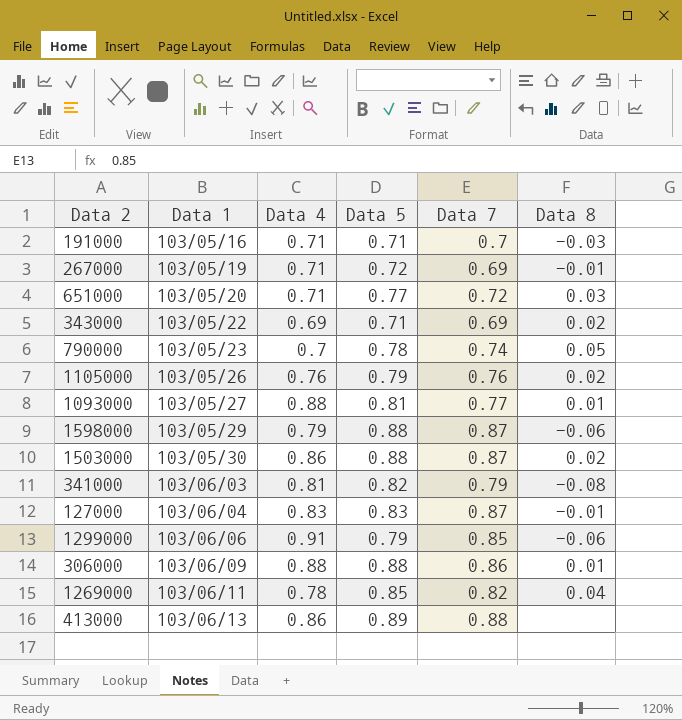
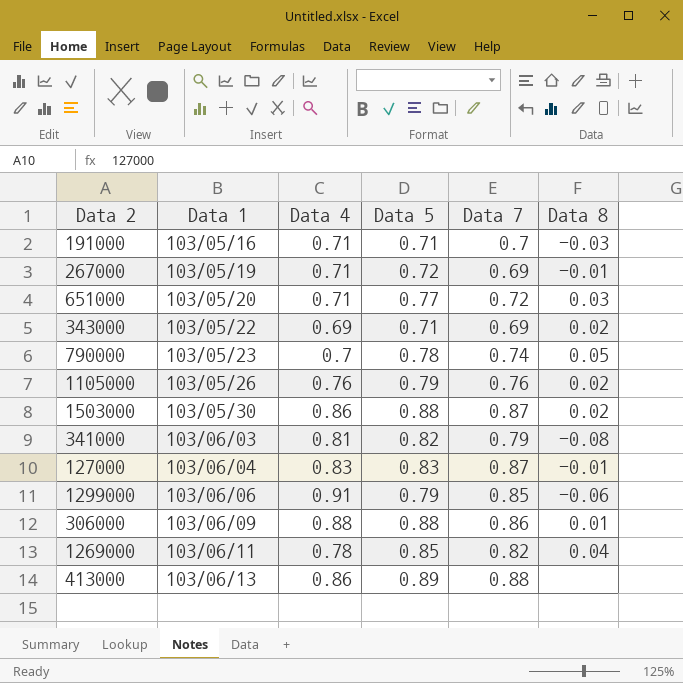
row 1093000: 103/05/27 | 0.88 | 0.81 | 0.77 | 0.01 -> none
row 1598000: 103/05/29 | 0.79 | 0.88 | 0.87 | -0.06 -> none

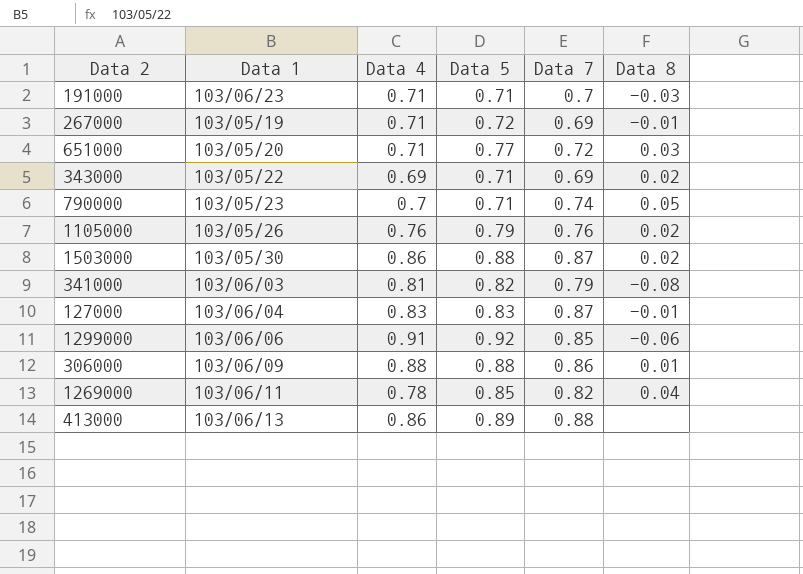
191000 | Data 1: 103/05/16 -> 103/06/23
790000 | Data 5: 0.78 -> 0.71
1299000 | Data 5: 0.79 -> 0.92

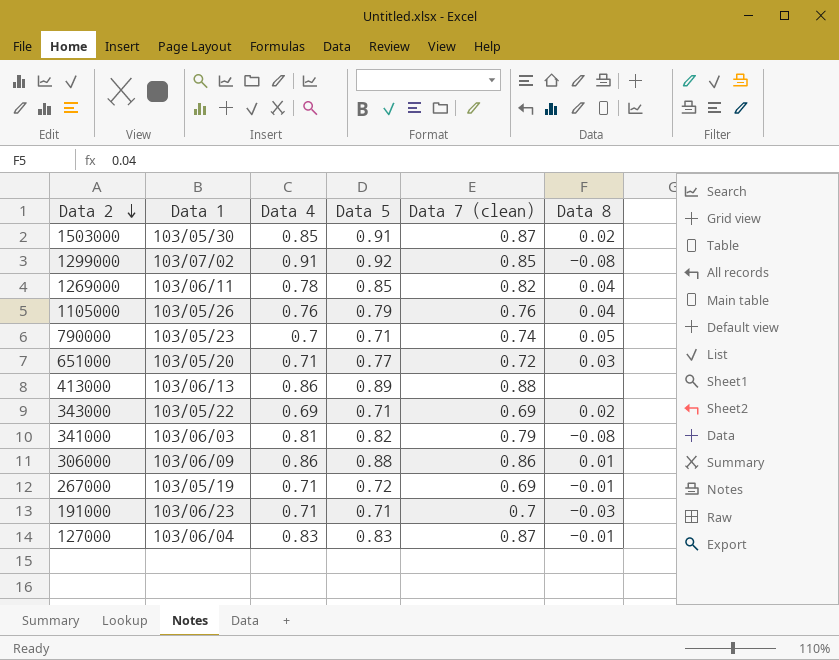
row order: none -> Data 2 descending
column name: Data 7 -> Data 7 (clean)
1503000 | Data 4: 0.86 -> 0.85
1503000 | Data 5: 0.88 -> 0.91
1299000 | Data 1: 103/06/06 -> 103/07/02
1299000 | Data 8: -0.06 -> -0.08
1105000 | Data 8: 0.02 -> 0.04
306000 | Data 4: 0.88 -> 0.86

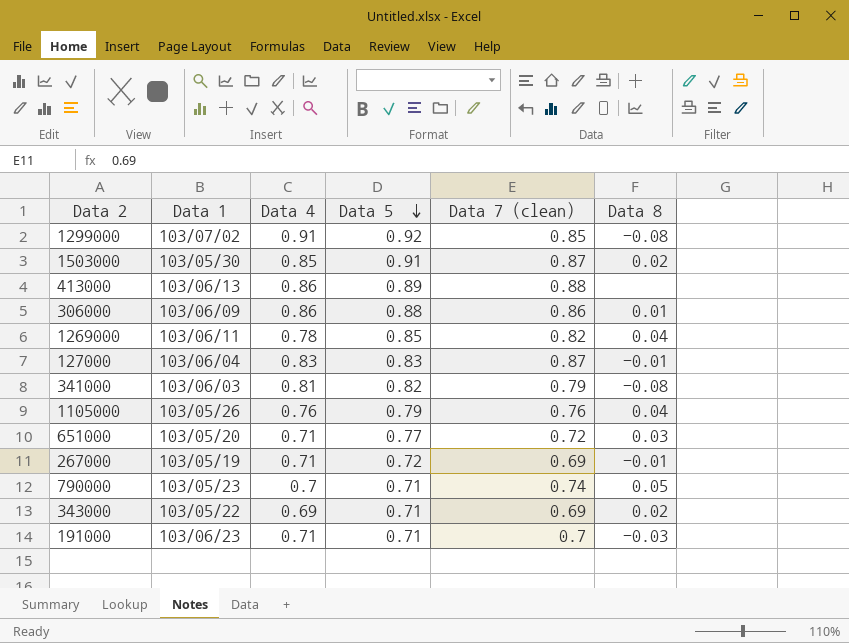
row order: Data 2 descending -> Data 5 descending

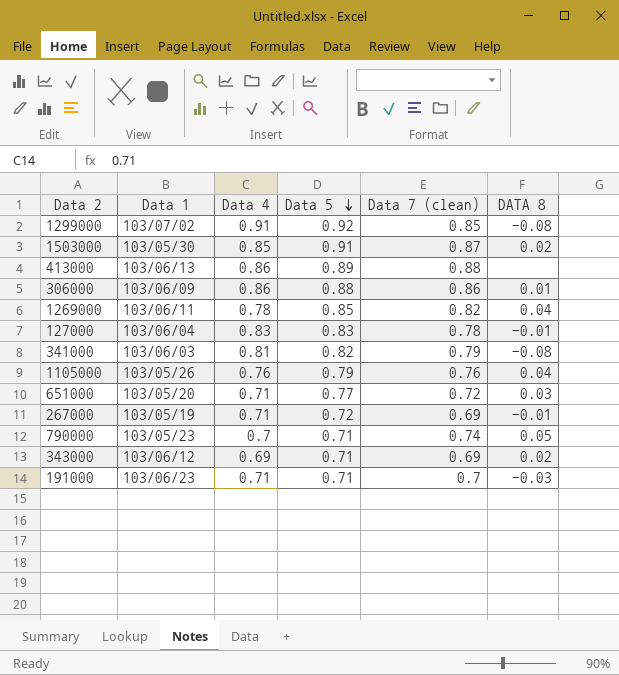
column name: Data 8 -> DATA 8
127000 | Data 7 (clean): 0.87 -> 0.78
343000 | Data 1: 103/05/22 -> 103/06/12

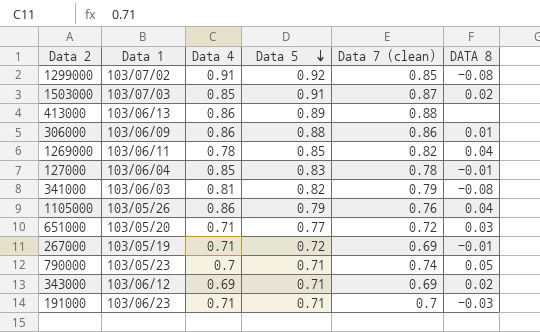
1503000 | Data 1: 103/05/30 -> 103/07/03
127000 | Data 4: 0.83 -> 0.85
1105000 | Data 4: 0.76 -> 0.86

